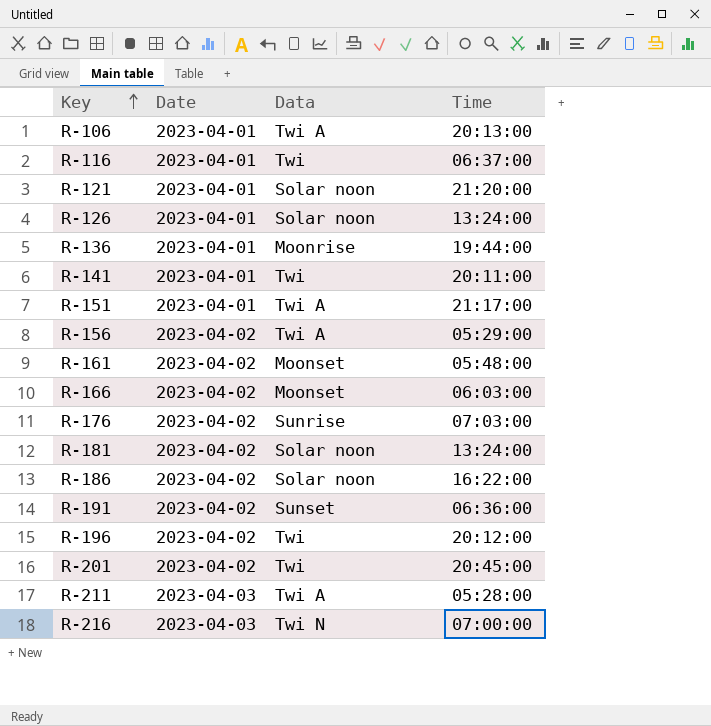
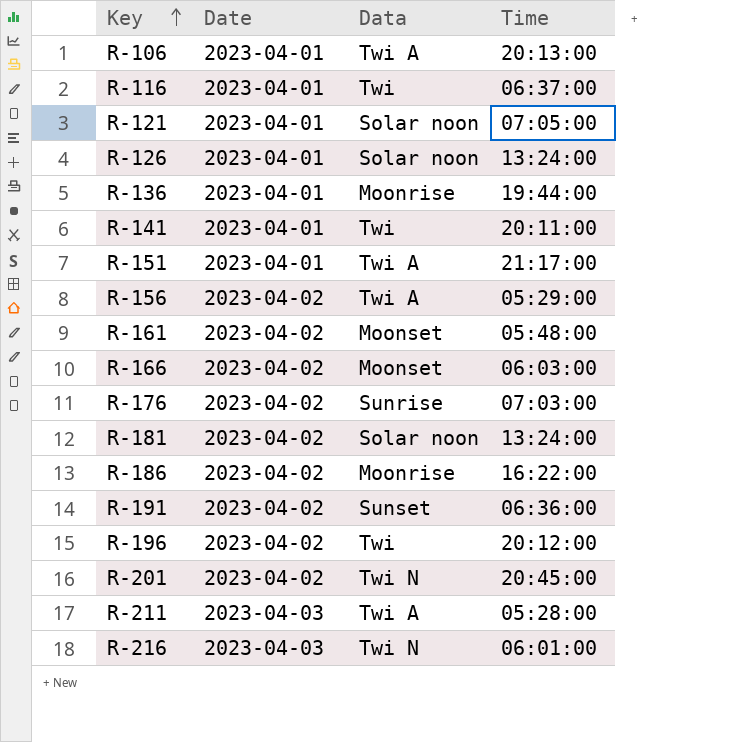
R-121 | Time: 21:20:00 -> 07:05:00
R-186 | Data: Solar noon -> Moonrise
R-201 | Data: Twi -> Twi N
R-216 | Time: 07:00:00 -> 06:01:00

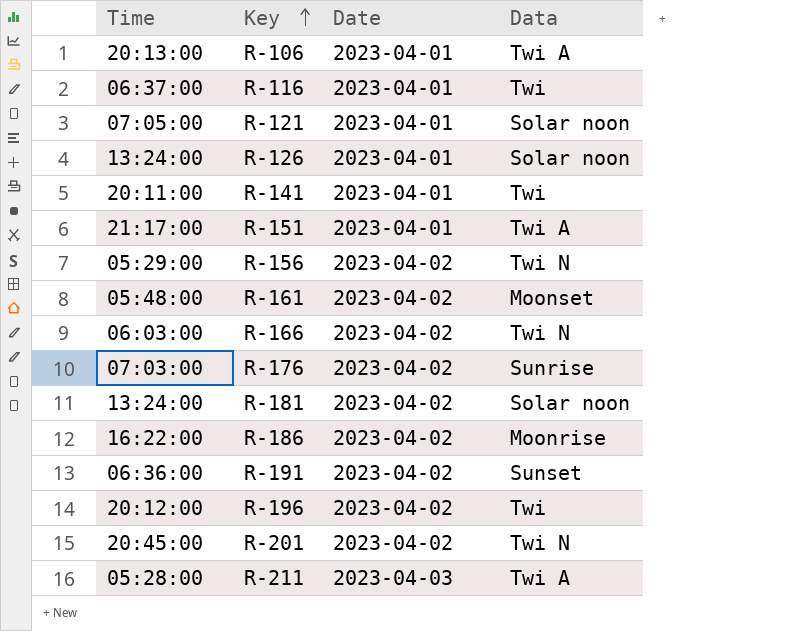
column Time | position: 4 -> 1
row R-136: 2023-04-01 | Moonrise | 19:44:00 -> none
row R-216: 2023-04-03 | Twi N | 06:01:00 -> none
R-156 | Data: Twi A -> Twi N
R-166 | Data: Moonset -> Twi N

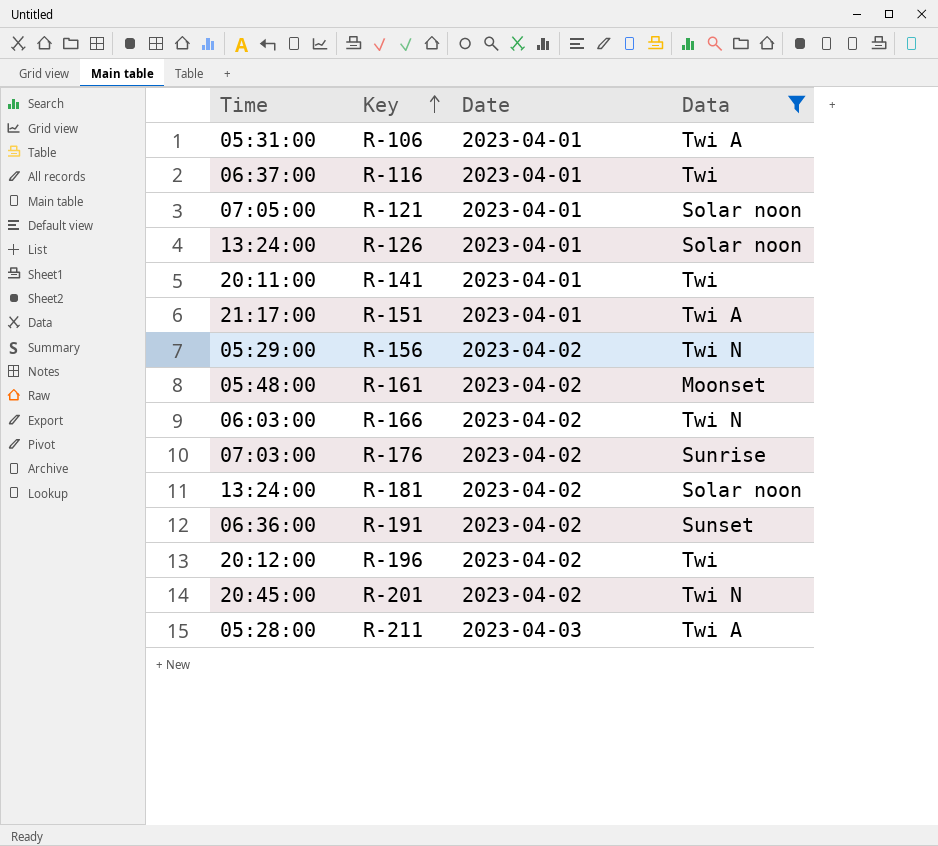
filter: none -> Data != Moonrise
R-106 | Time: 20:13:00 -> 05:31:00

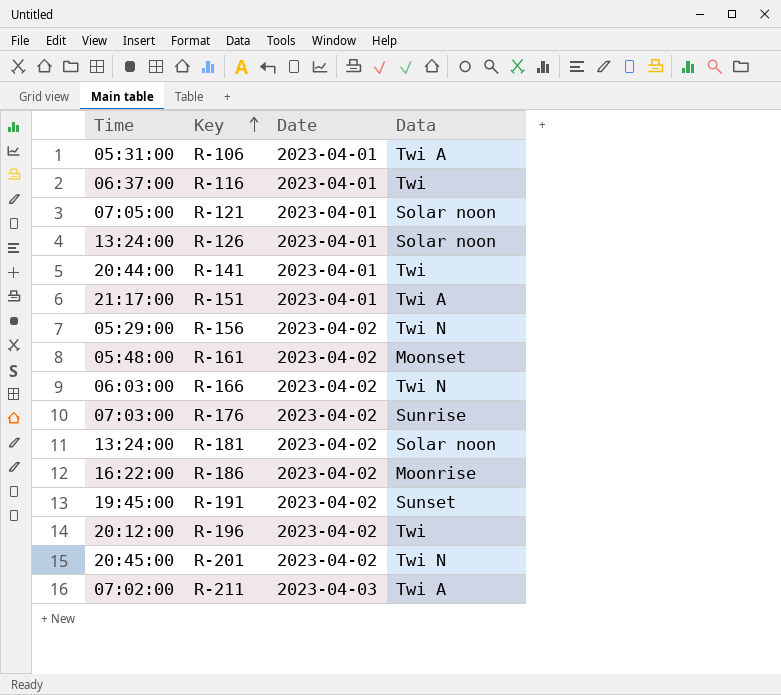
filter: Data != Moonrise -> none
R-141 | Time: 20:11:00 -> 20:44:00
R-191 | Time: 06:36:00 -> 19:45:00
R-211 | Time: 05:28:00 -> 07:02:00

